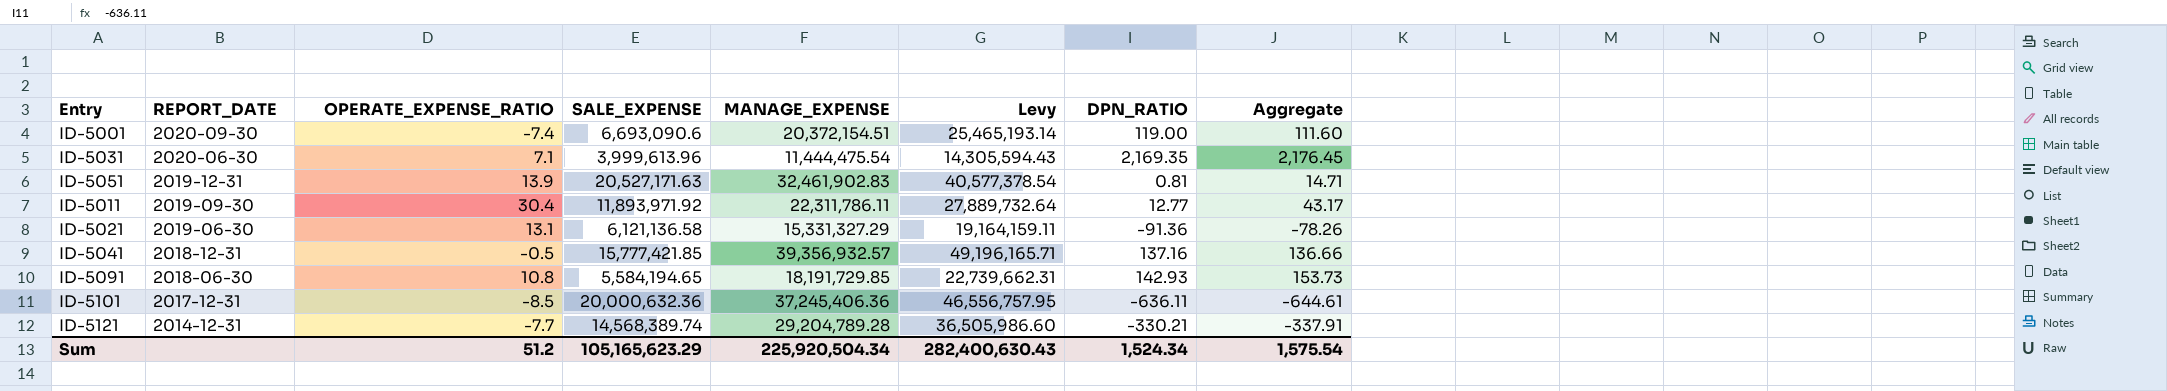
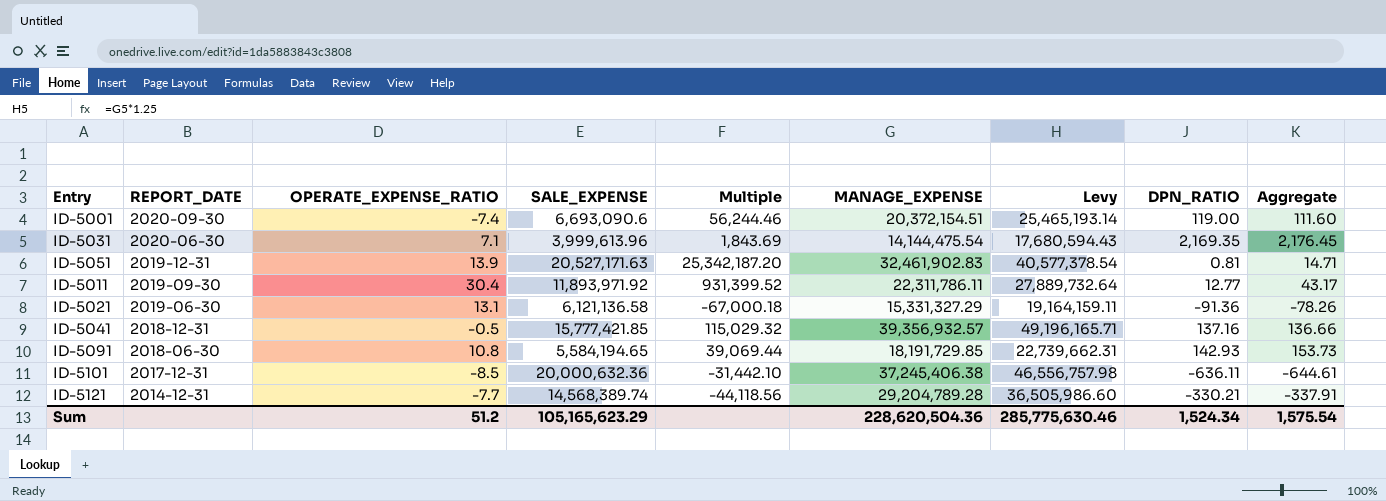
column Multiple | formula: none -> [SALE_EXPENSE] / [DPN_RATIO]
ID-5031 | MANAGE_EXPENSE: 11,444,475.54 -> 14,144,475.54
ID-5031 | Levy: 14,305,594.43 -> 17,680,594.43
ID-5101 | MANAGE_EXPENSE: 37,245,406.36 -> 37,245,406.38
ID-5101 | Levy: 46,556,757.95 -> 46,556,757.98
Sum | MANAGE_EXPENSE: 225,920,504.34 -> 228,620,504.36
Sum | Levy: 282,400,630.43 -> 285,775,630.46

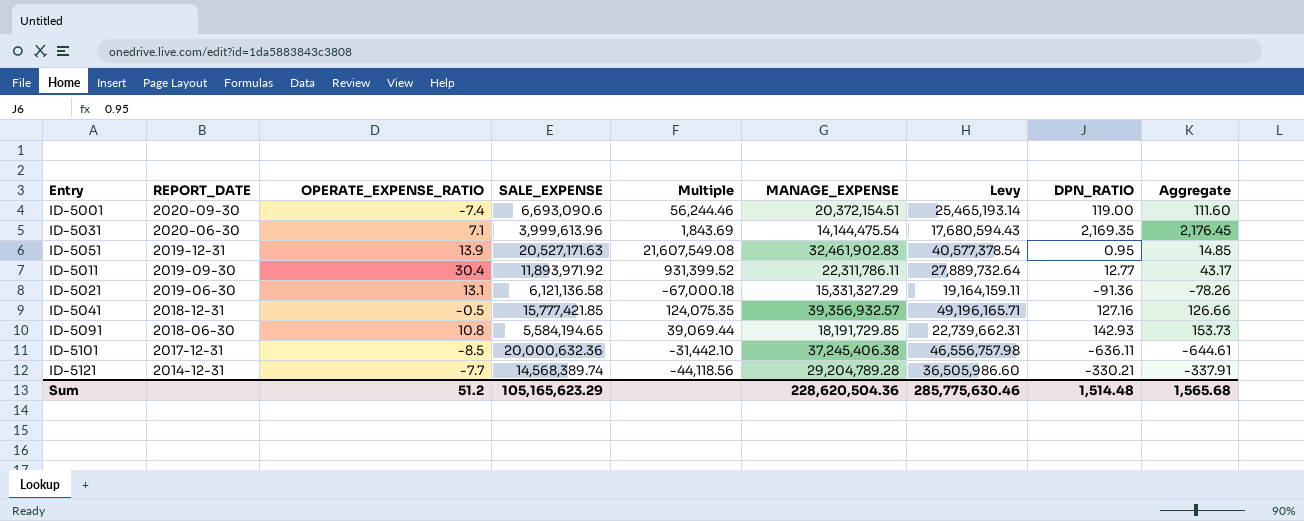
ID-5051 | Multiple: 25,342,187.20 -> 21,607,549.08
ID-5051 | DPN_RATIO: 0.81 -> 0.95
ID-5051 | Aggregate: 14.71 -> 14.85
ID-5041 | Multiple: 115,029.32 -> 124,075.35
ID-5041 | DPN_RATIO: 137.16 -> 127.16
ID-5041 | Aggregate: 136.66 -> 126.66
Sum | DPN_RATIO: 1,524.34 -> 1,514.48
Sum | Aggregate: 1,575.54 -> 1,565.68

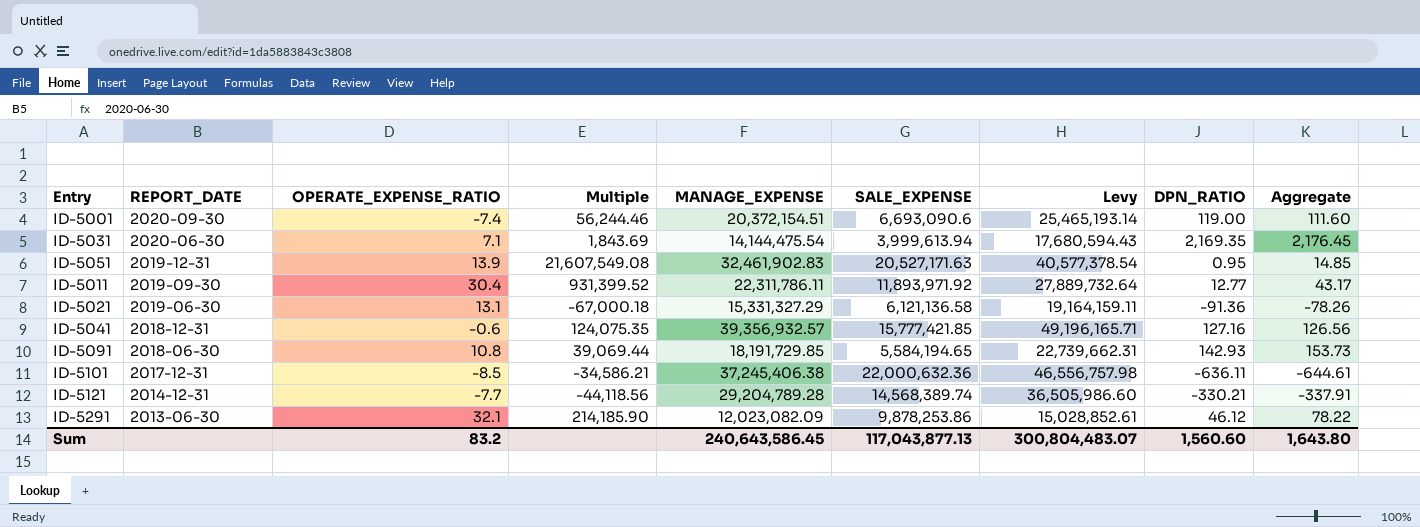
column SALE_EXPENSE | position: 4 -> 6
ID-5031 | SALE_EXPENSE: 3,999,613.96 -> 3,999,613.94
ID-5041 | OPERATE_EXPENSE_RATIO: -0.5 -> -0.6
ID-5041 | Aggregate: 126.66 -> 126.56
ID-5101 | Multiple: -31,442.10 -> -34,586.21
ID-5101 | SALE_EXPENSE: 20,000,632.36 -> 22,000,632.36
row ID-5291: none -> 2013-06-30 | 32.1 | 214,185.90 | 12,023,082.09 | 9,878,253.86 | 15,028,852.61 | 46.12 | 78.22
Sum | OPERATE_EXPENSE_RATIO: 51.2 -> 83.2
Sum | MANAGE_EXPENSE: 228,620,504.36 -> 240,643,586.45
Sum | SALE_EXPENSE: 105,165,623.29 -> 117,043,877.13
Sum | Levy: 285,775,630.46 -> 300,804,483.07
Sum | DPN_RATIO: 1,514.48 -> 1,560.60
Sum | Aggregate: 1,565.68 -> 1,643.80

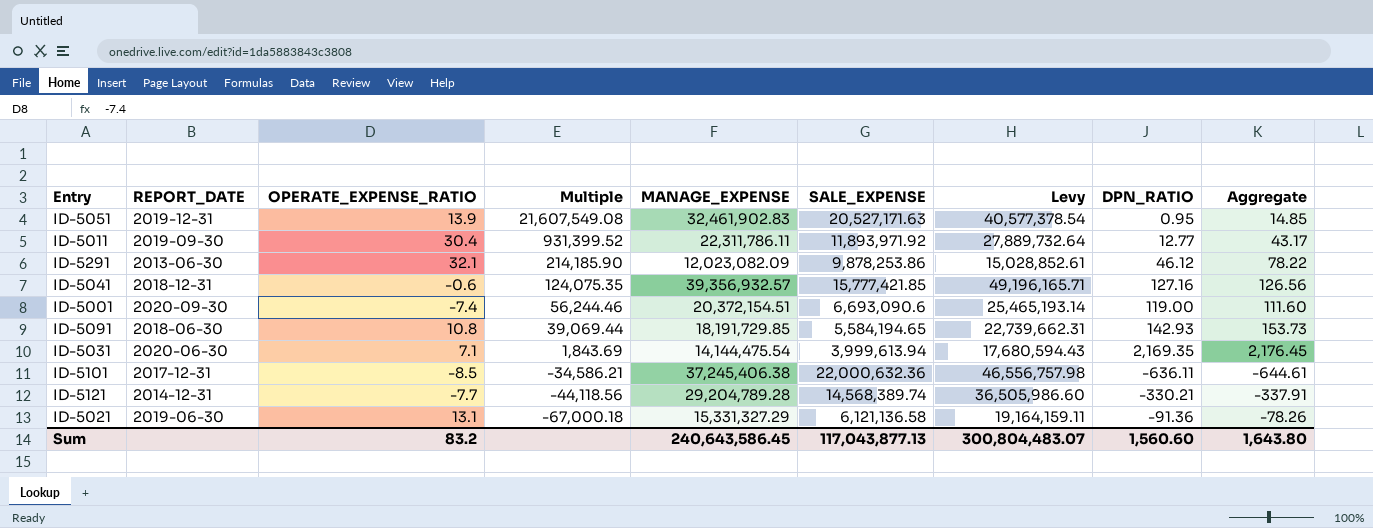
row order: REPORT_DATE descending -> Multiple descending

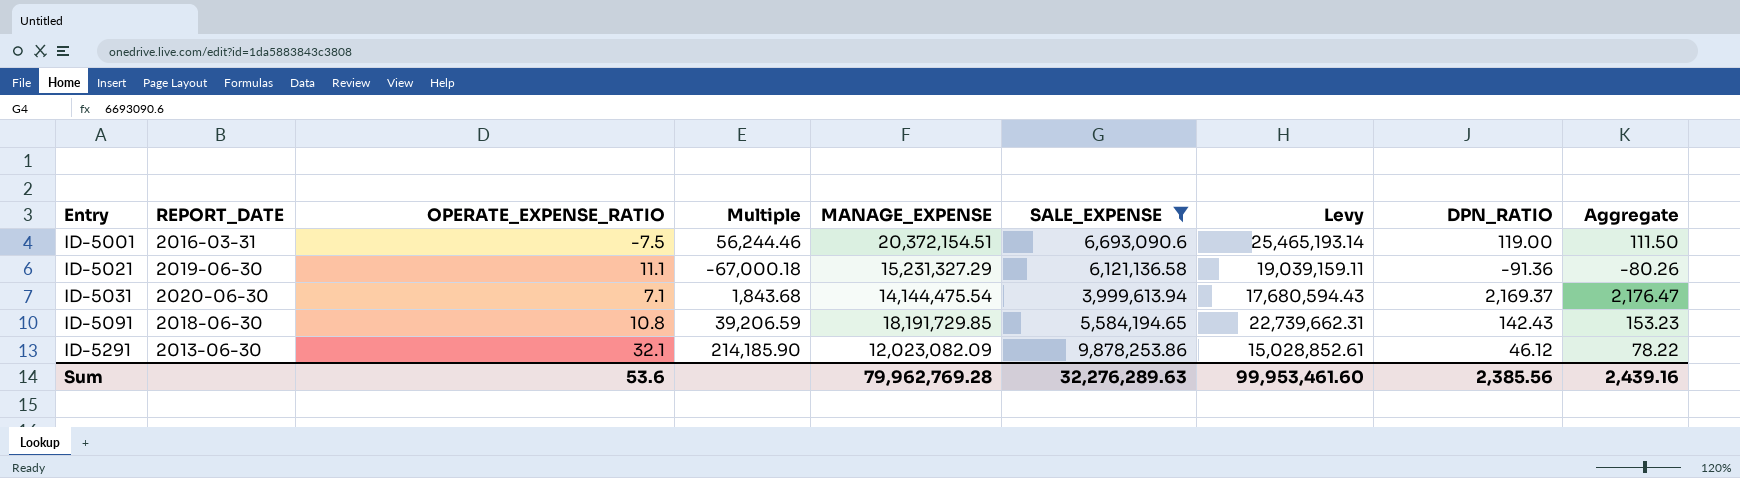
filter: none -> SALE_EXPENSE <= 9,878,253.86
row order: Multiple descending -> Entry ascending
ID-5001 | REPORT_DATE: 2020-09-30 -> 2016-03-31
ID-5001 | OPERATE_EXPENSE_RATIO: -7.4 -> -7.5
ID-5001 | Aggregate: 111.60 -> 111.50
ID-5021 | OPERATE_EXPENSE_RATIO: 13.1 -> 11.1
ID-5021 | MANAGE_EXPENSE: 15,331,327.29 -> 15,231,327.29
ID-5021 | Levy: 19,164,159.11 -> 19,039,159.11
ID-5021 | Aggregate: -78.26 -> -80.26
ID-5031 | Multiple: 1,843.69 -> 1,843.68
ID-5031 | DPN_RATIO: 2,169.35 -> 2,169.37
ID-5031 | Aggregate: 2,176.45 -> 2,176.47
ID-5091 | Multiple: 39,069.44 -> 39,206.59
ID-5091 | DPN_RATIO: 142.93 -> 142.43
ID-5091 | Aggregate: 153.73 -> 153.23
Sum | OPERATE_EXPENSE_RATIO: 83.2 -> 53.6
Sum | MANAGE_EXPENSE: 240,643,586.45 -> 79,962,769.28
Sum | SALE_EXPENSE: 117,043,877.13 -> 32,276,289.63
Sum | Levy: 300,804,483.07 -> 99,953,461.60
Sum | DPN_RATIO: 1,560.60 -> 2,385.56
Sum | Aggregate: 1,643.80 -> 2,439.16

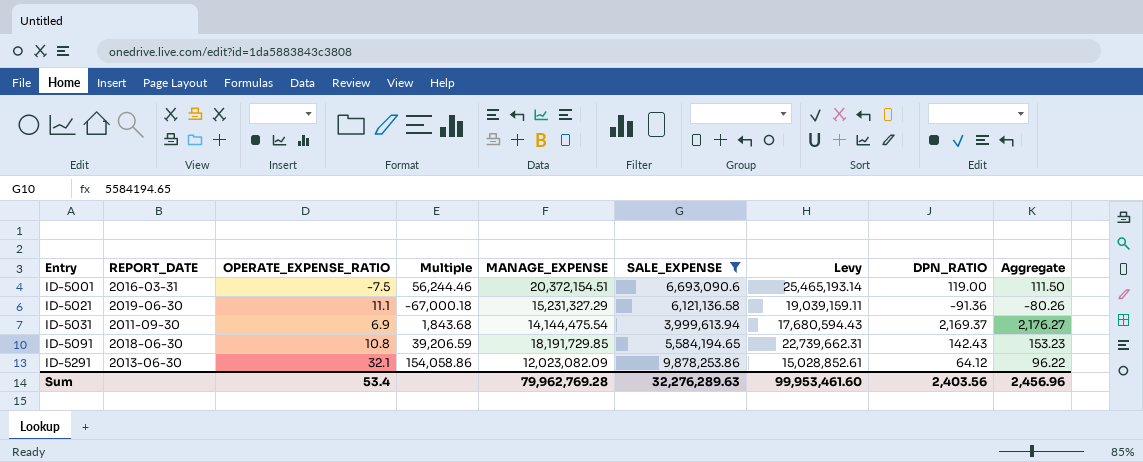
ID-5031 | REPORT_DATE: 2020-06-30 -> 2011-09-30
ID-5031 | OPERATE_EXPENSE_RATIO: 7.1 -> 6.9
ID-5031 | Aggregate: 2,176.47 -> 2,176.27
ID-5291 | Multiple: 214,185.90 -> 154,058.86
ID-5291 | DPN_RATIO: 46.12 -> 64.12
ID-5291 | Aggregate: 78.22 -> 96.22
Sum | OPERATE_EXPENSE_RATIO: 53.6 -> 53.4
Sum | DPN_RATIO: 2,385.56 -> 2,403.56
Sum | Aggregate: 2,439.16 -> 2,456.96

